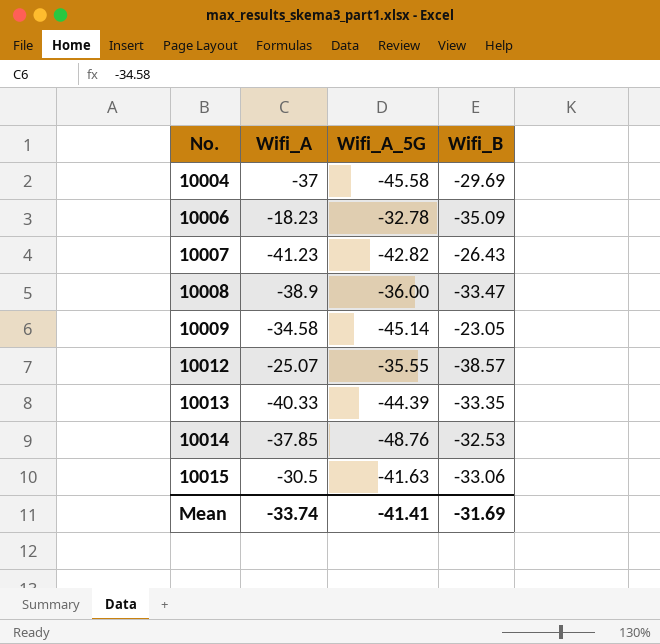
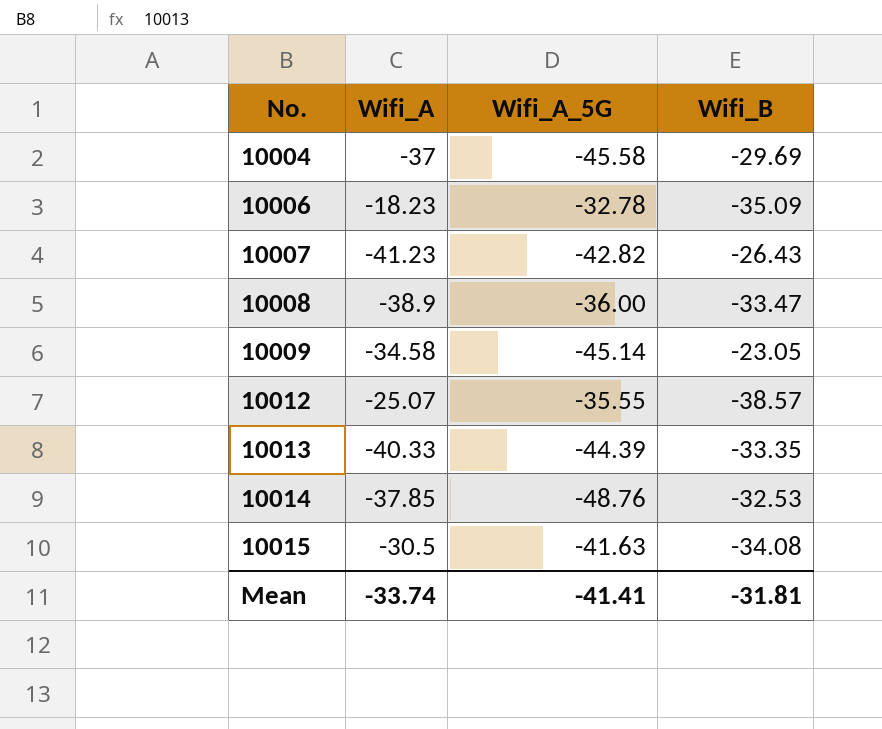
10015 | Wifi_B: -33.06 -> -34.08
Mean | Wifi_B: -31.69 -> -31.81

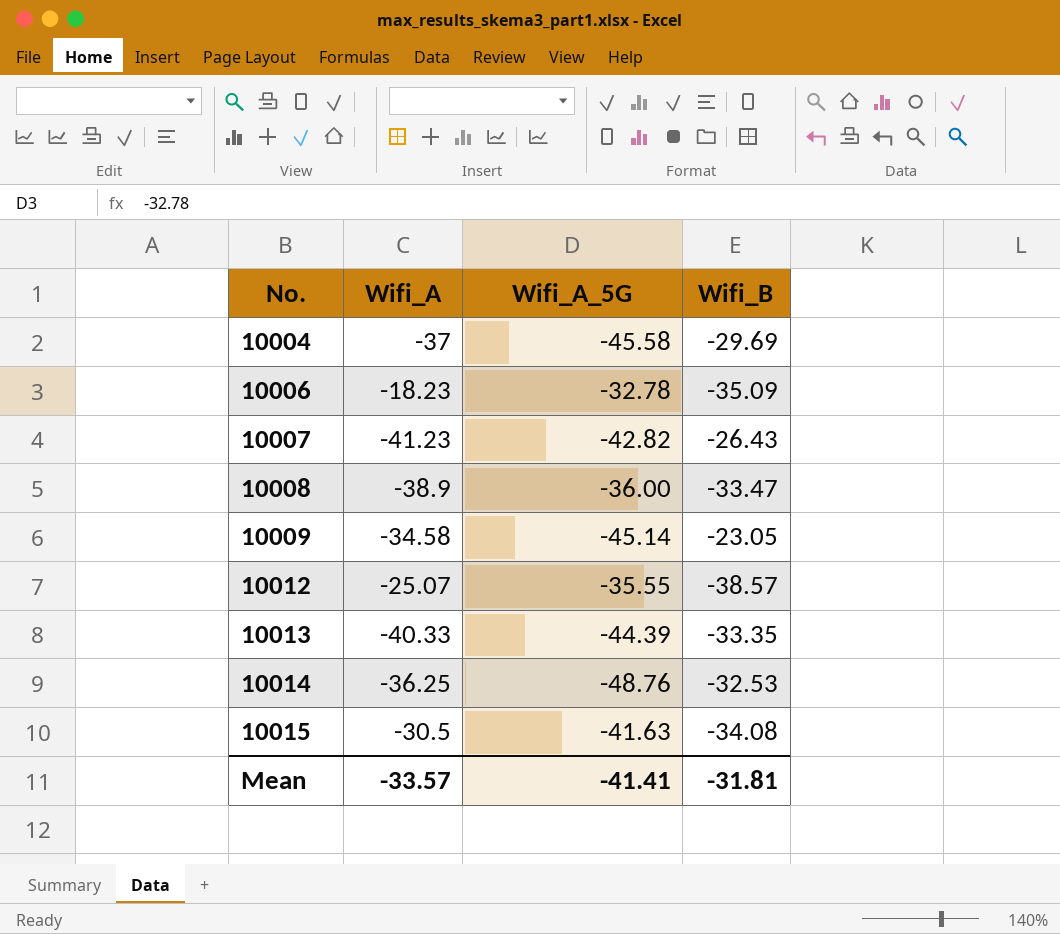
10014 | Wifi_A: -37.85 -> -36.25
Mean | Wifi_A: -33.74 -> -33.57

